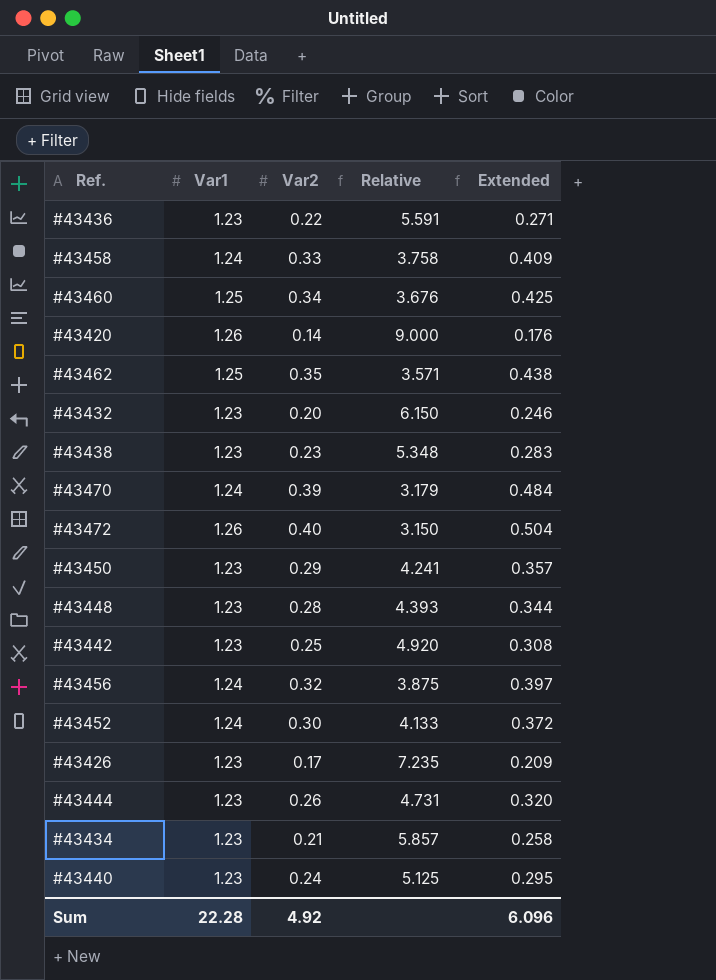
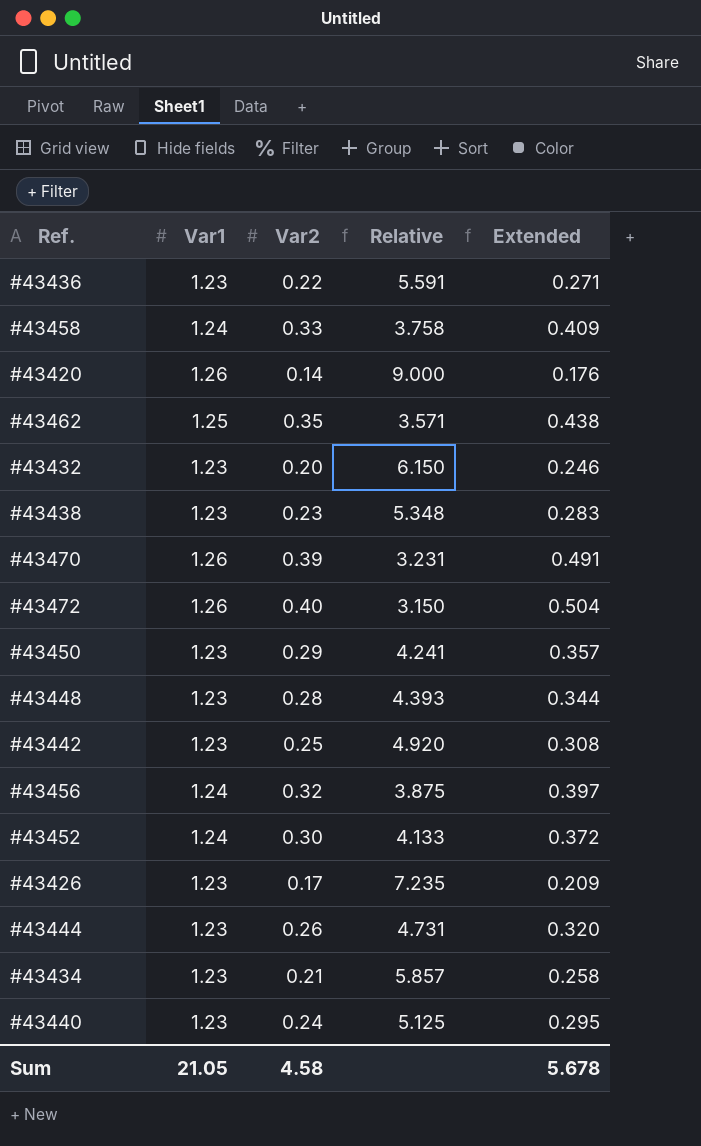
row #43460: 1.25 | 0.34 | 3.676 | 0.425 -> none
#43470 | Var1: 1.24 -> 1.26
#43470 | Relative: 3.179 -> 3.231
#43470 | Extended: 0.484 -> 0.491
Sum | Var1: 22.28 -> 21.05
Sum | Var2: 4.92 -> 4.58
Sum | Extended: 6.096 -> 5.678

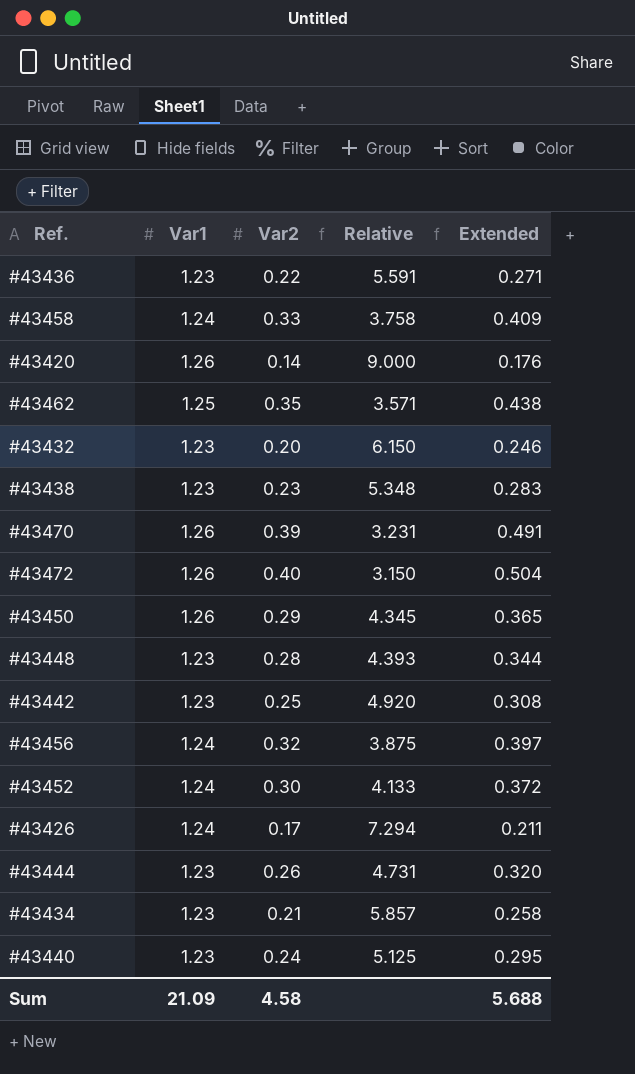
#43450 | Var1: 1.23 -> 1.26
#43450 | Relative: 4.241 -> 4.345
#43450 | Extended: 0.357 -> 0.365
#43426 | Var1: 1.23 -> 1.24
#43426 | Relative: 7.235 -> 7.294
#43426 | Extended: 0.209 -> 0.211
Sum | Var1: 21.05 -> 21.09
Sum | Extended: 5.678 -> 5.688

